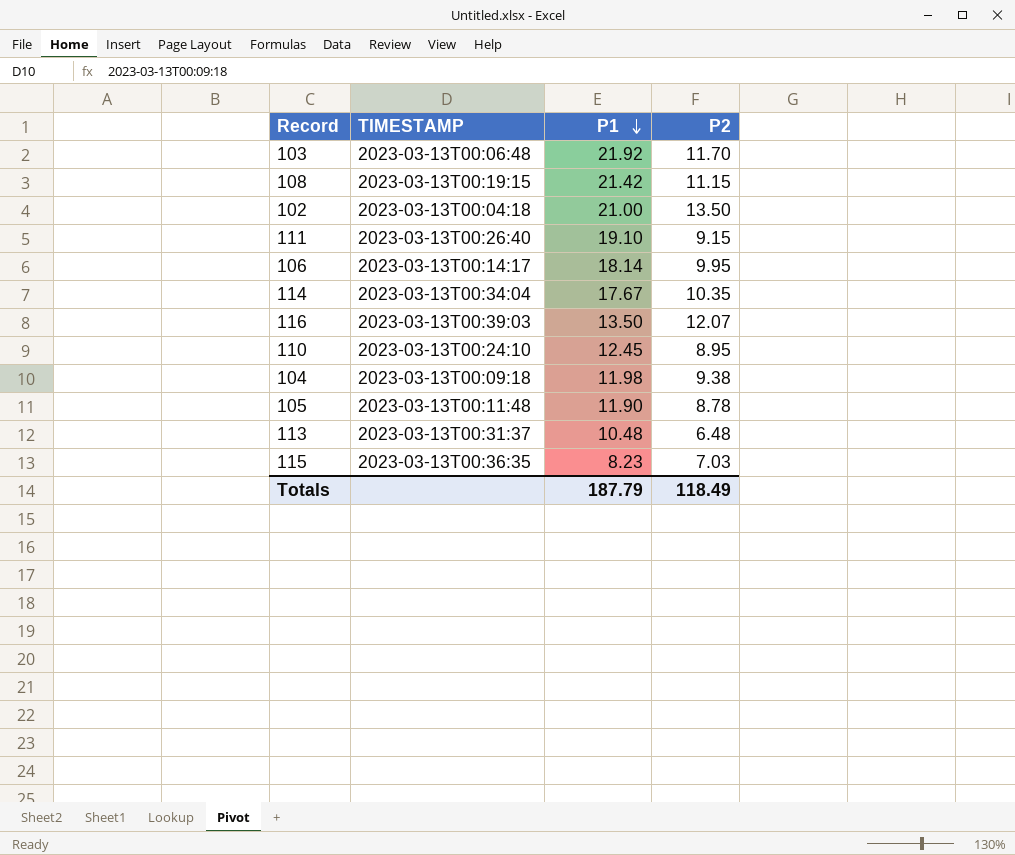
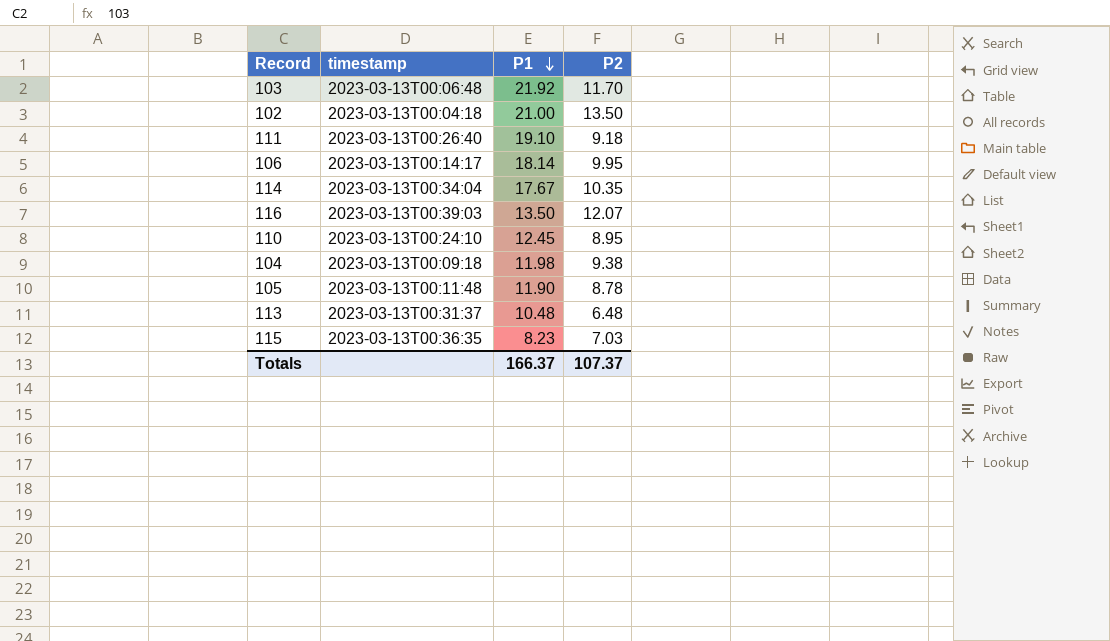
column name: TIMESTAMP -> timestamp
row 108: 2023-03-13T00:19:15 | 21.42 | 11.15 -> none
111 | P2: 9.15 -> 9.18
Totals | P1: 187.79 -> 166.37
Totals | P2: 118.49 -> 107.37

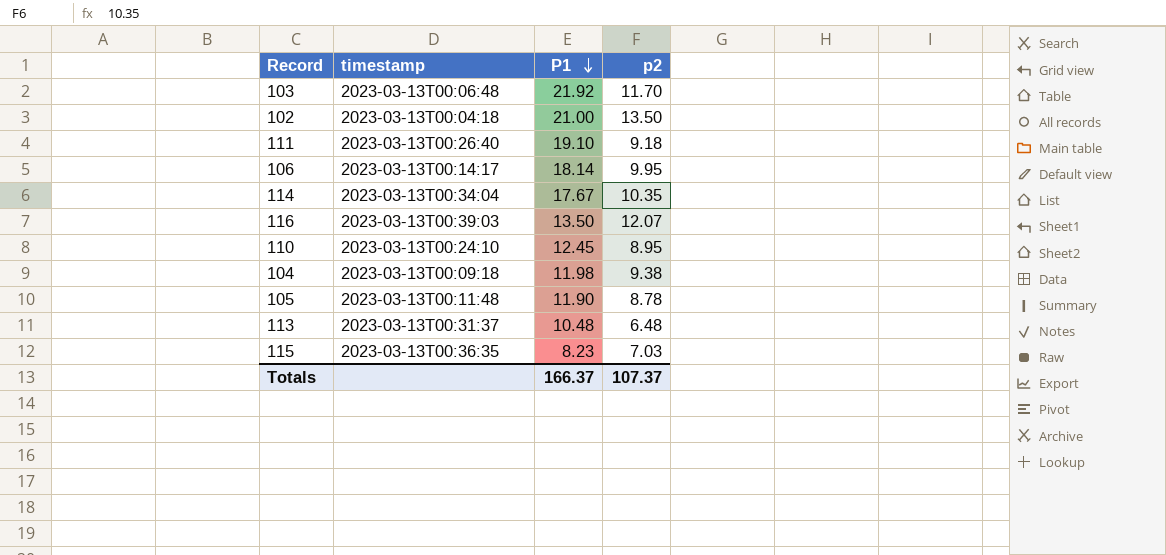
column name: P2 -> p2

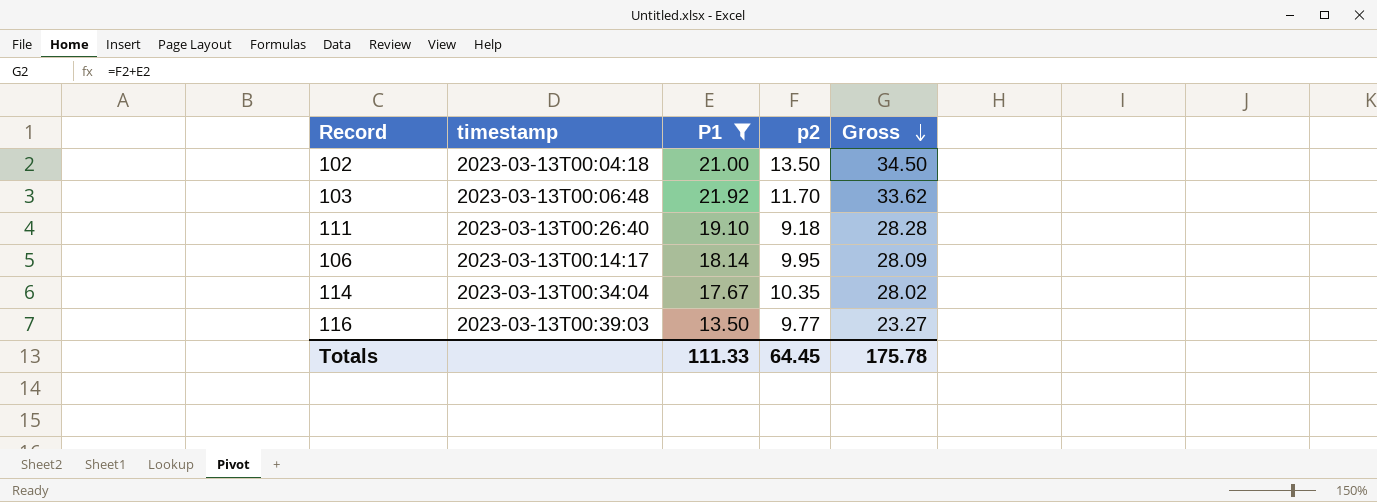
filter: none -> P1 >= 13.50
row order: P1 descending -> Gross descending
column Gross | formula: none -> [P1] + [p2]
116 | p2: 12.07 -> 9.77
Totals | P1: 166.37 -> 111.33
Totals | p2: 107.37 -> 64.45

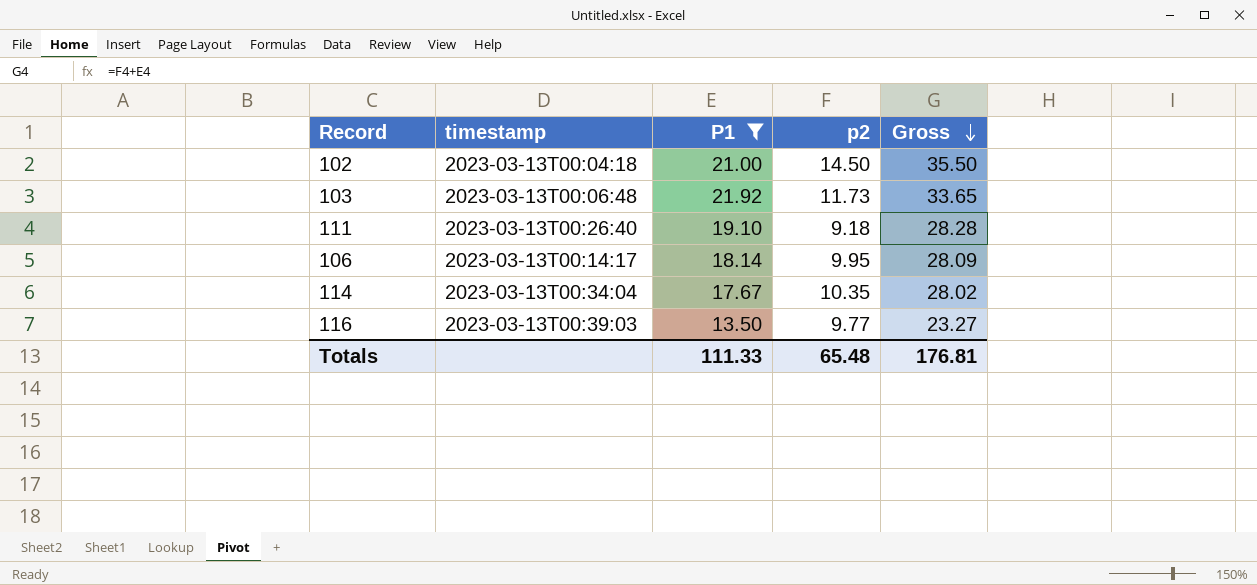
102 | p2: 13.50 -> 14.50
102 | Gross: 34.50 -> 35.50
103 | p2: 11.70 -> 11.73
103 | Gross: 33.62 -> 33.65
Totals | p2: 64.45 -> 65.48
Totals | Gross: 175.78 -> 176.81

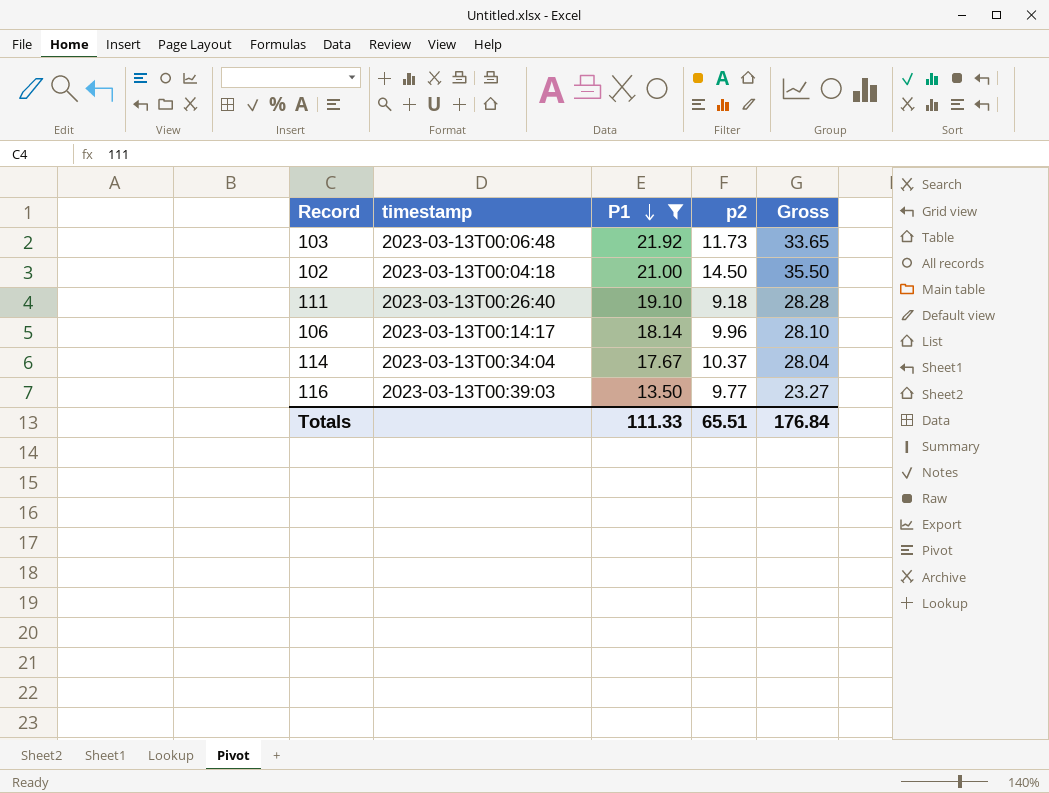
row order: Gross descending -> P1 descending
106 | p2: 9.95 -> 9.96
106 | Gross: 28.09 -> 28.10
114 | p2: 10.35 -> 10.37
114 | Gross: 28.02 -> 28.04
Totals | p2: 65.48 -> 65.51
Totals | Gross: 176.81 -> 176.84

